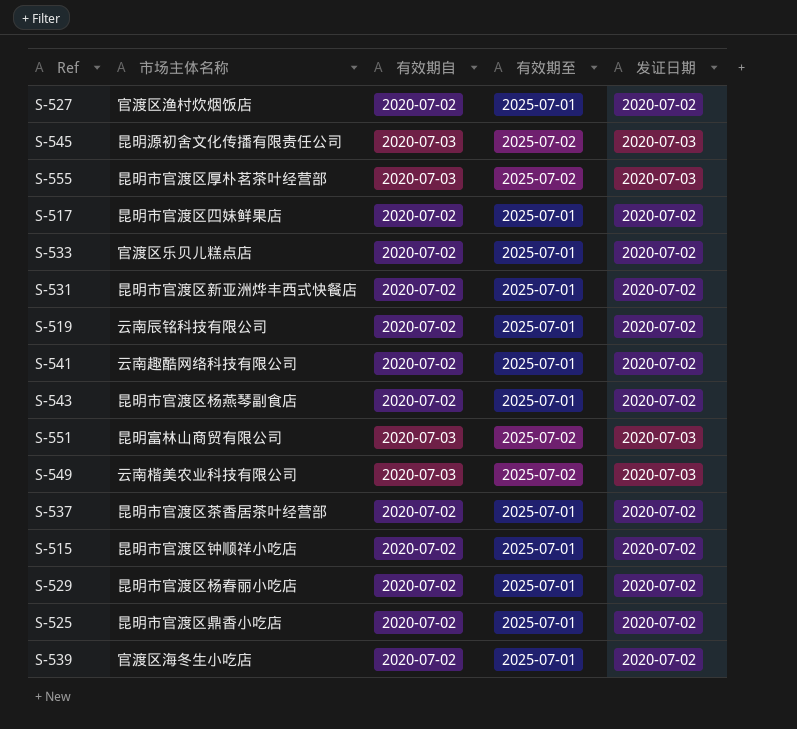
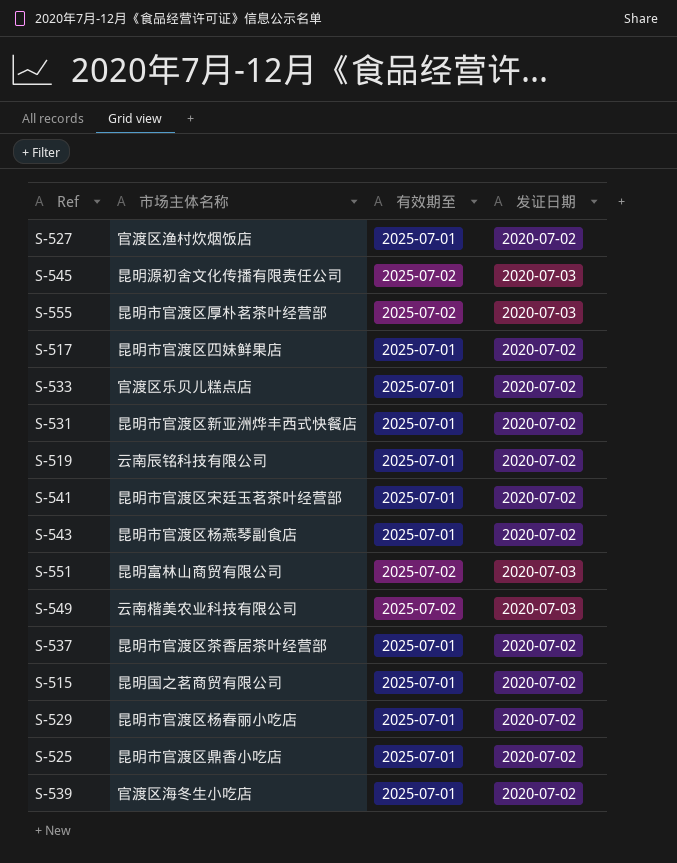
column 有效期自 | position: 3 -> none
S-541 | 市场主体名称: 云南趣酷网络科技有限公司 -> 昆明市官渡区宋廷玉茗茶叶经营部
S-515 | 市场主体名称: 昆明市官渡区钟顺祥小吃店 -> 昆明国之茗商贸有限公司

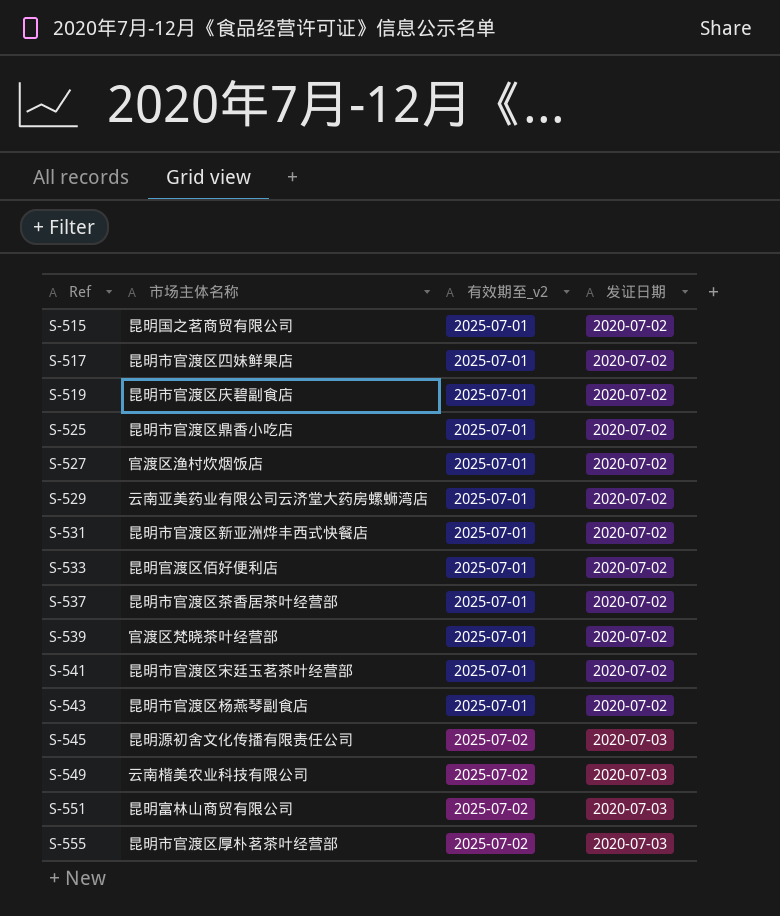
row order: none -> Ref ascending
column name: 有效期至 -> 有效期至_v2
S-519 | 市场主体名称: 云南辰铭科技有限公司 -> 昆明市官渡区庆碧副食店
S-529 | 市场主体名称: 昆明市官渡区杨春丽小吃店 -> 云南亚美药业有限公司云济堂大药房螺蛳湾店
S-533 | 市场主体名称: 官渡区乐贝儿糕点店 -> 昆明官渡区佰好便利店
S-539 | 市场主体名称: 官渡区海冬生小吃店 -> 官渡区梵晓茶叶经营部

